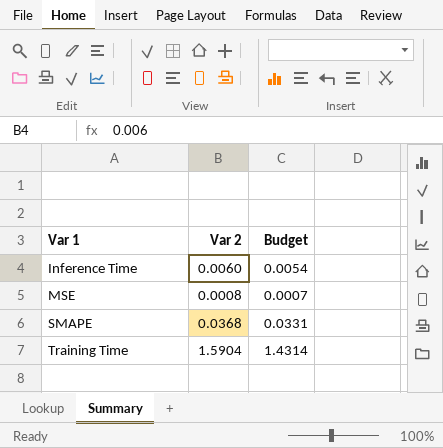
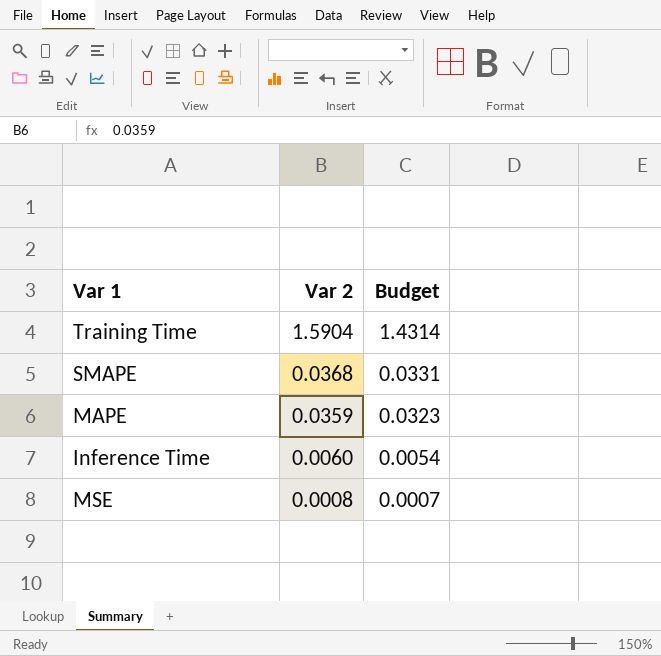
row order: Var 1 ascending -> Var 2 descending
row MAPE: none -> 0.0359 | 0.0323

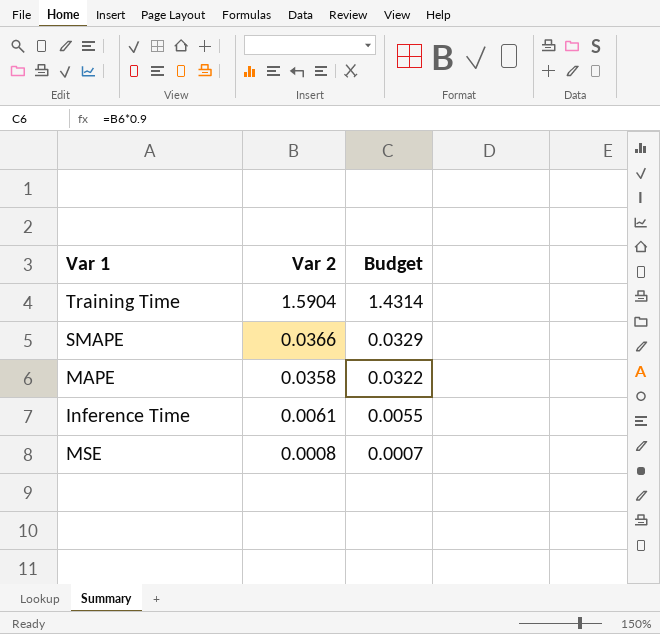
SMAPE | Var 2: 0.0368 -> 0.0366
SMAPE | Budget: 0.0331 -> 0.0329
MAPE | Var 2: 0.0359 -> 0.0358
MAPE | Budget: 0.0323 -> 0.0322
Inference Time | Var 2: 0.0060 -> 0.0061
Inference Time | Budget: 0.0054 -> 0.0055

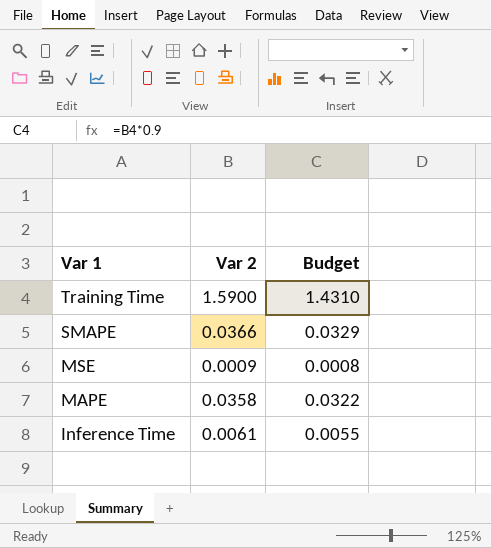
row order: Var 2 descending -> Var 1 descending
Training Time | Var 2: 1.5904 -> 1.5900
Training Time | Budget: 1.4314 -> 1.4310
MSE | Var 2: 0.0008 -> 0.0009
MSE | Budget: 0.0007 -> 0.0008

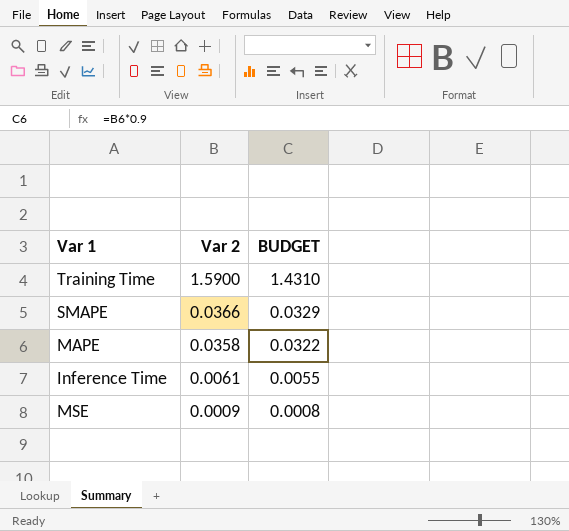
row order: Var 1 descending -> Var 2 descending
column name: Budget -> BUDGET

